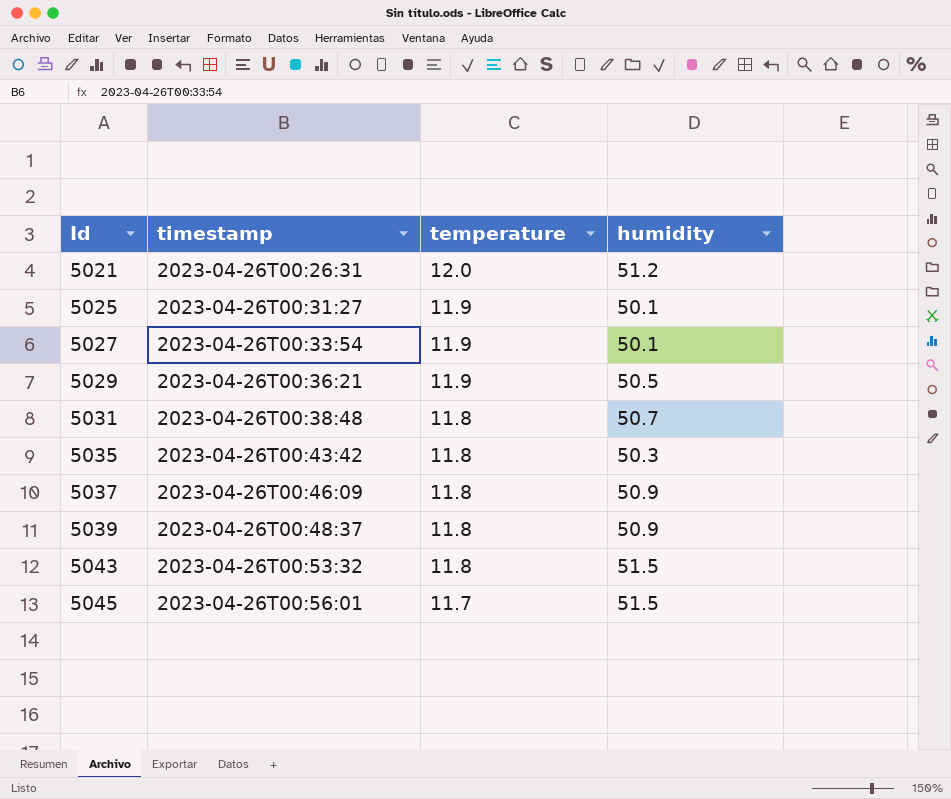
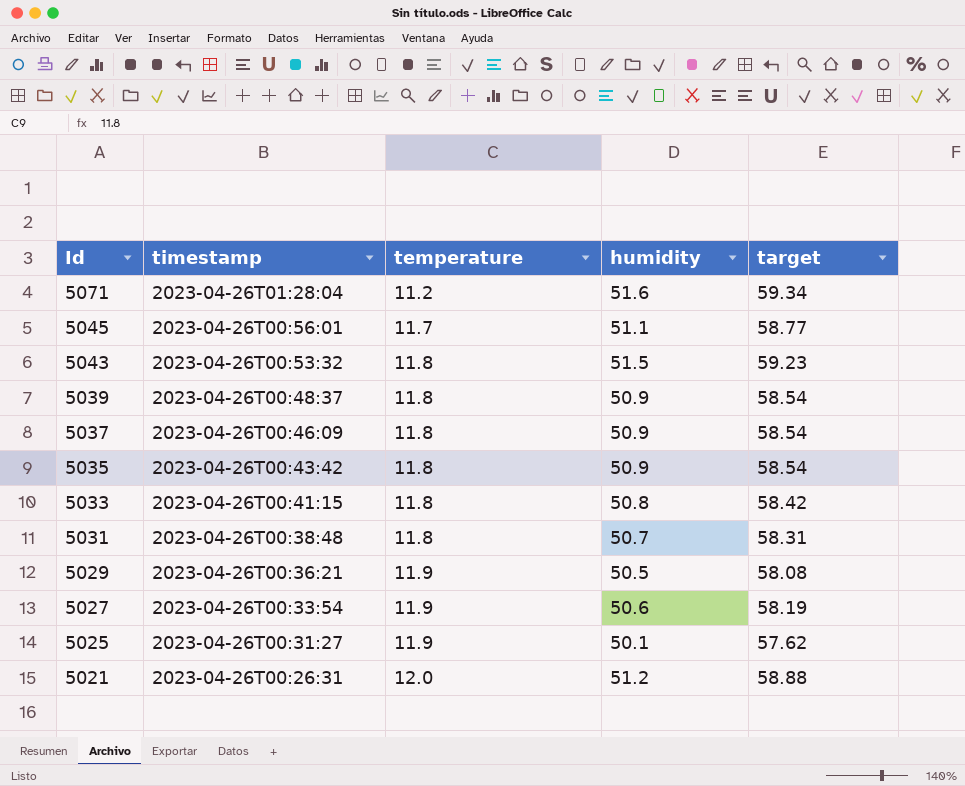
row order: Id ascending -> Id descending
column target | formula: none -> [humidity] * 1.15
row 5071: none -> 2023-04-26T01:28:04 | 11.2 | 51.6 | 59.34
5045 | humidity: 51.5 -> 51.1
5035 | humidity: 50.3 -> 50.9
row 5033: none -> 2023-04-26T00:41:15 | 11.8 | 50.8 | 58.42
5027 | humidity: 50.1 -> 50.6

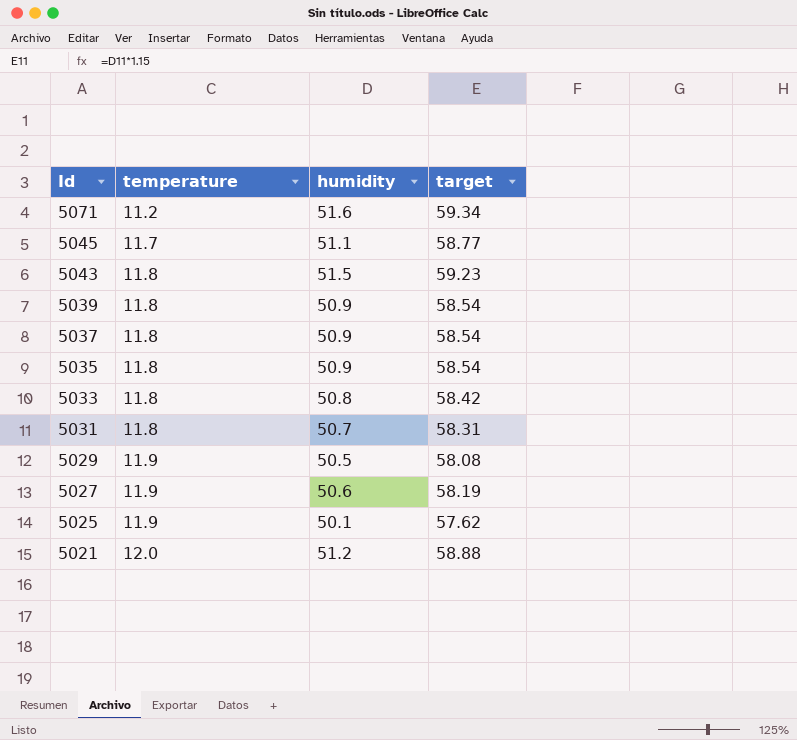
column timestamp | position: 2 -> none

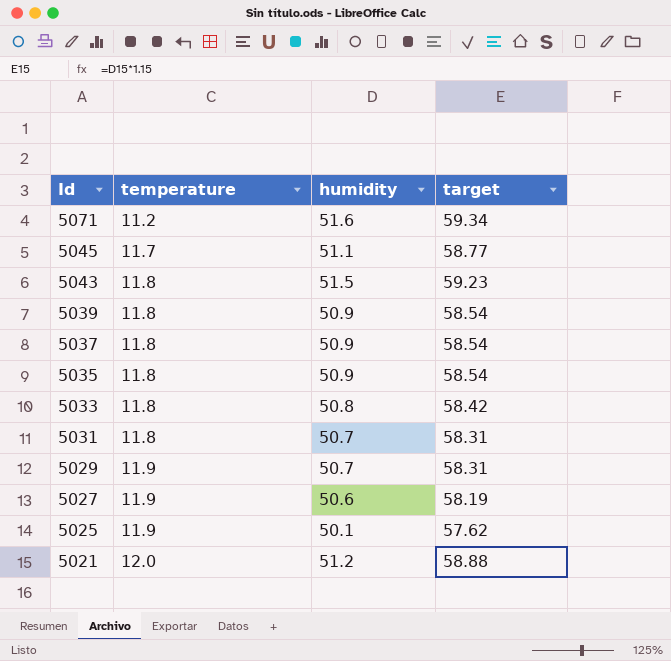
5029 | humidity: 50.5 -> 50.7
5029 | target: 58.08 -> 58.31

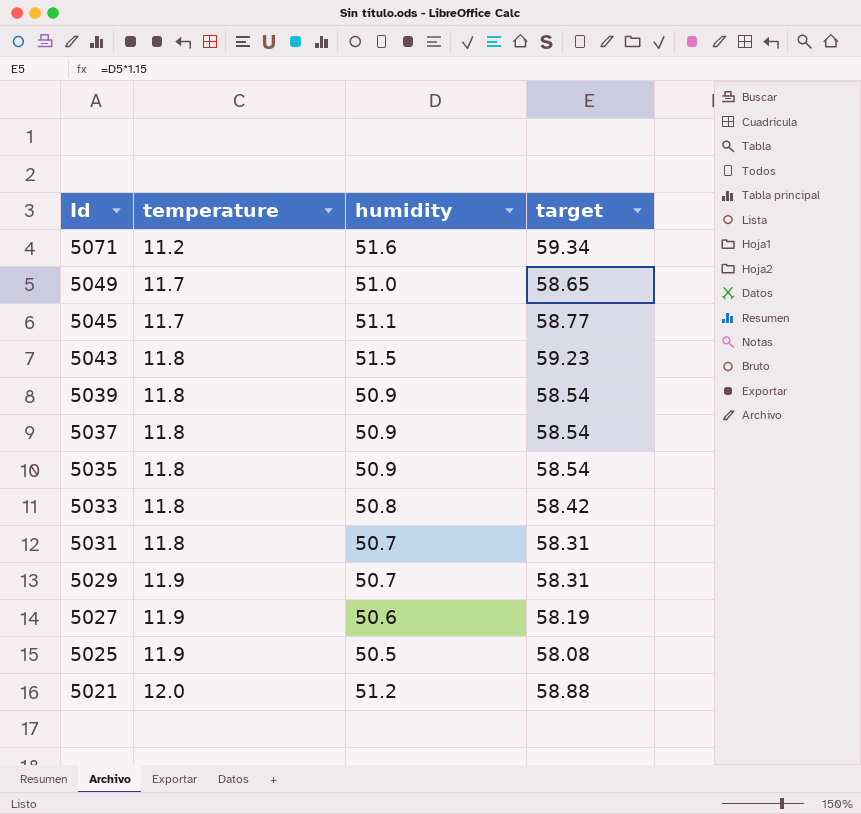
row 5049: none -> 11.7 | 51.0 | 58.65
5025 | humidity: 50.1 -> 50.5
5025 | target: 57.62 -> 58.08

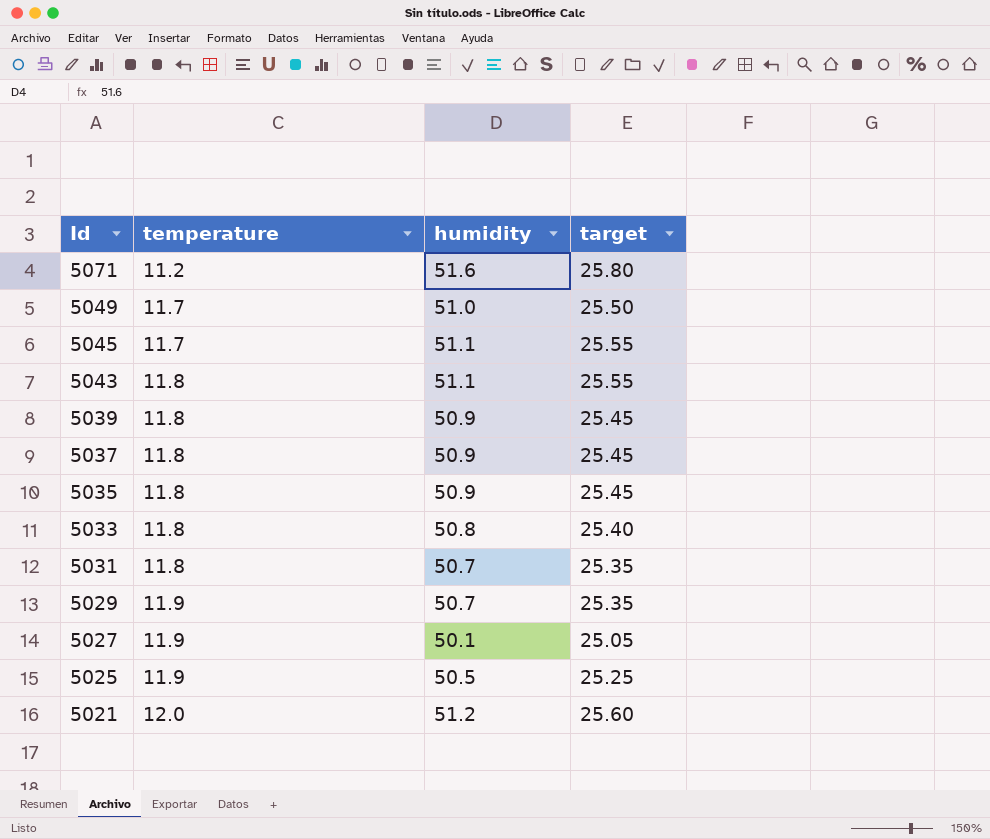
column target | formula: [humidity] * 1.15 -> [humidity] * 0.5
5043 | humidity: 51.5 -> 51.1
5027 | humidity: 50.6 -> 50.1

